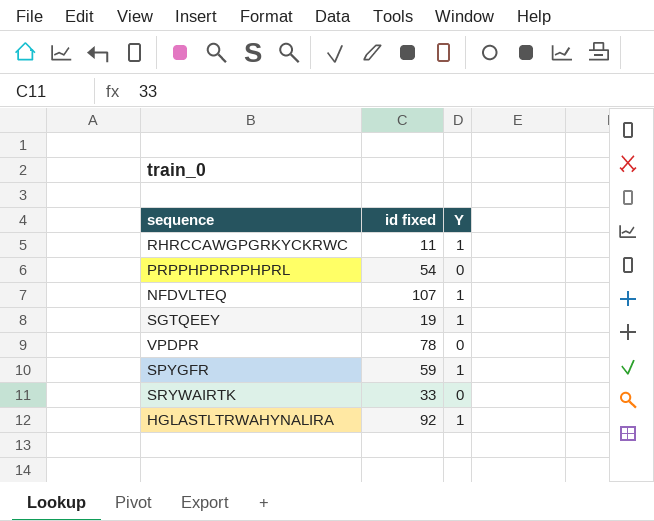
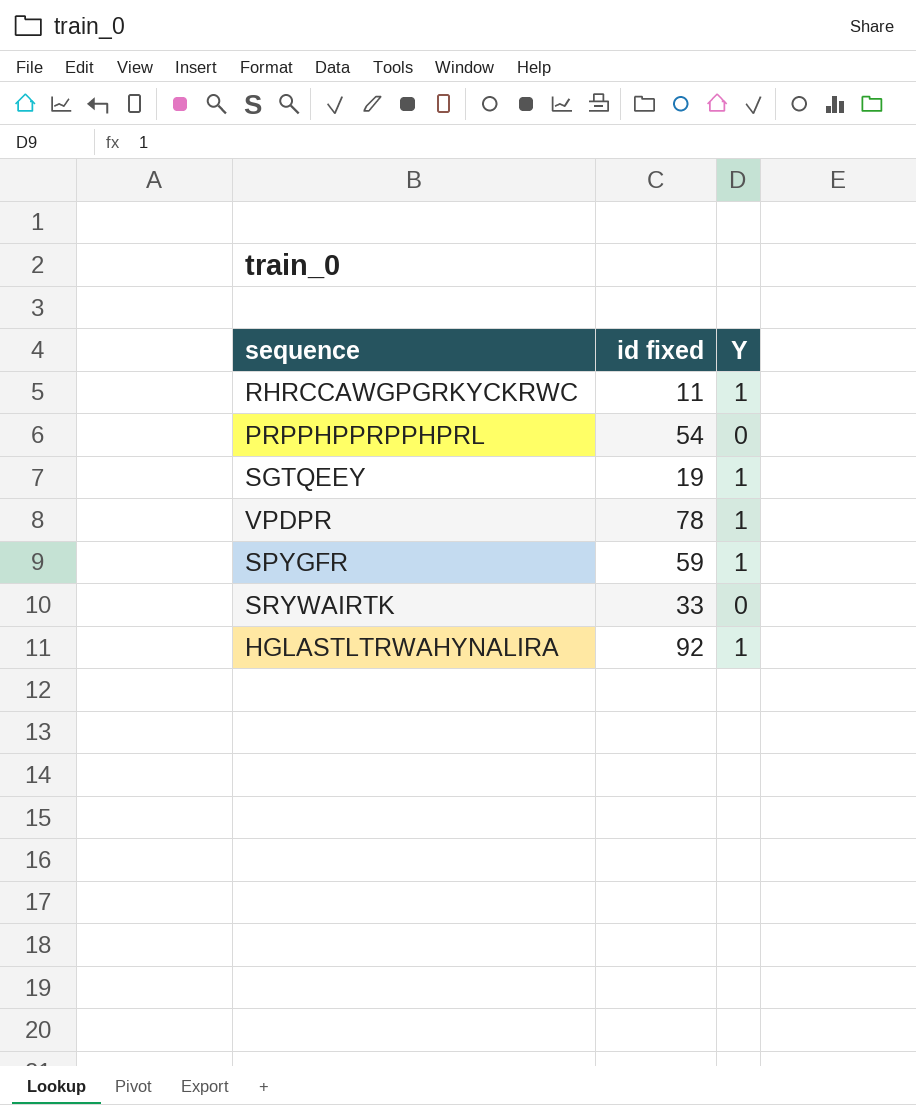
row NFDVLTEQ: 107 | 1 -> none
VPDPR | Y: 0 -> 1

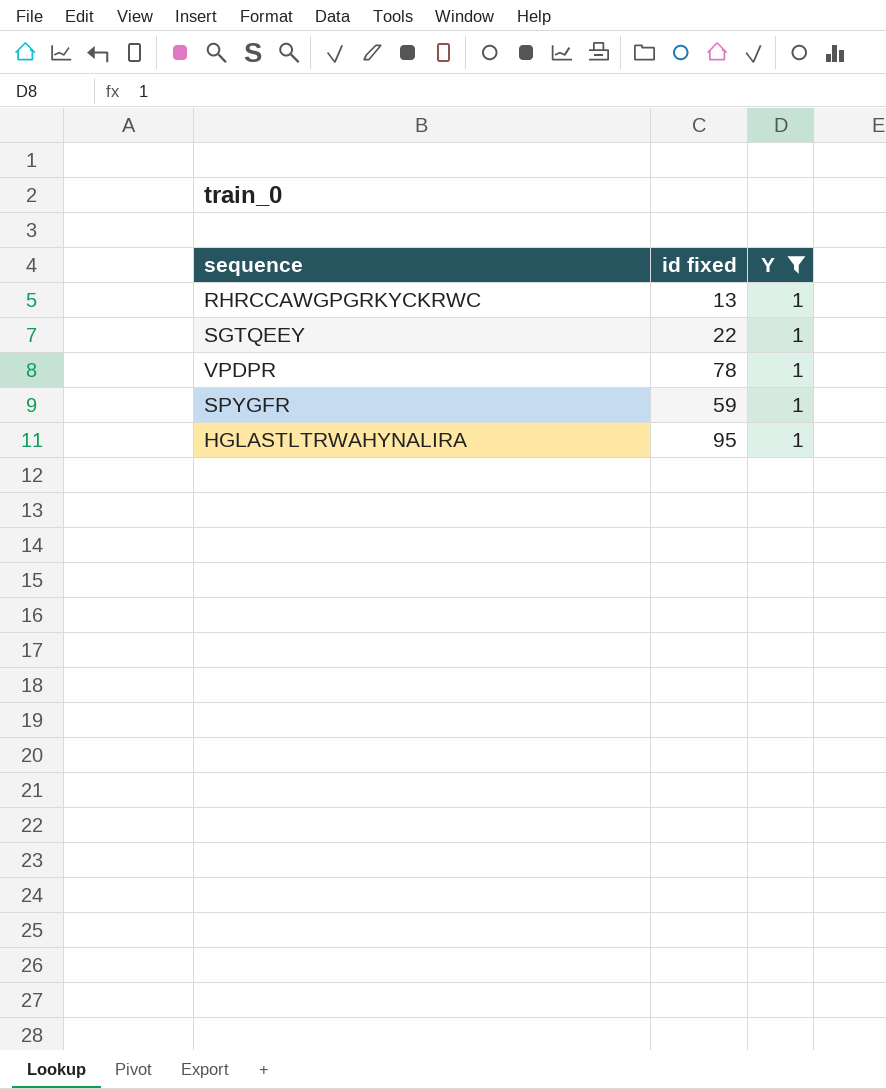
filter: none -> Y = 1
RHRCCAWGPGRKYCKRWC | id fixed: 11 -> 13
SGTQEEY | id fixed: 19 -> 22
HGLASTLTRWAHYNALIRA | id fixed: 92 -> 95

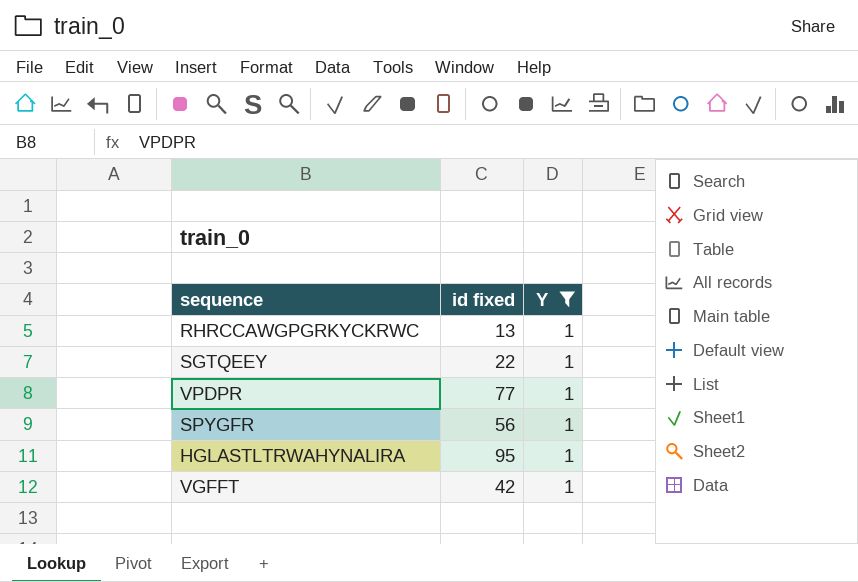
VPDPR | id fixed: 78 -> 77
SPYGFR | id fixed: 59 -> 56
row VGFFT: none -> 42 | 1

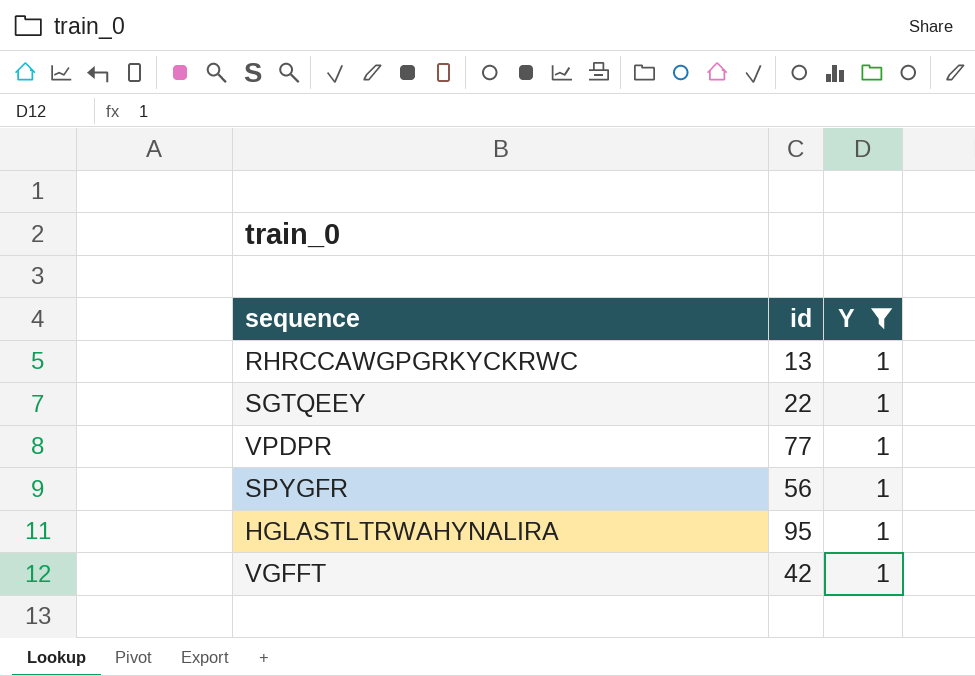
column name: id fixed -> id

